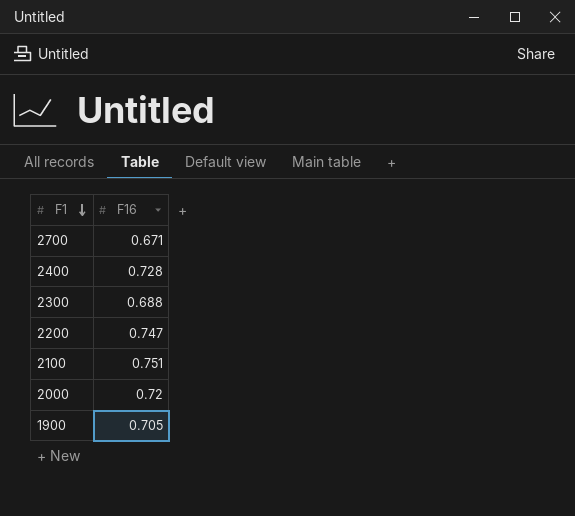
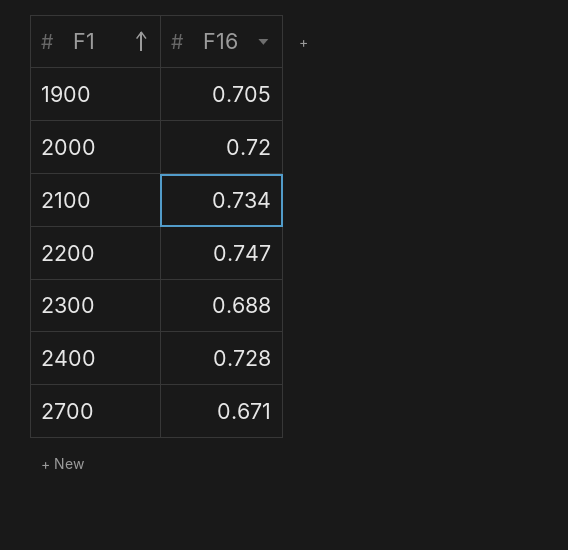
row order: F1 descending -> F1 ascending
2100 | F16: 0.751 -> 0.734

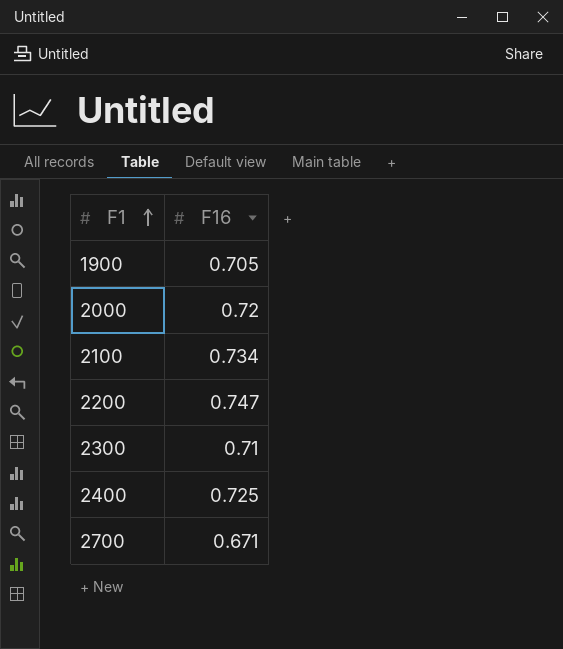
2300 | F16: 0.688 -> 0.71
2400 | F16: 0.728 -> 0.725

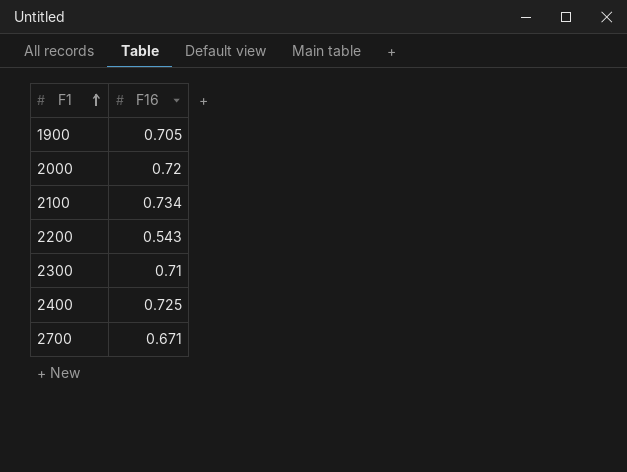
2200 | F16: 0.747 -> 0.543

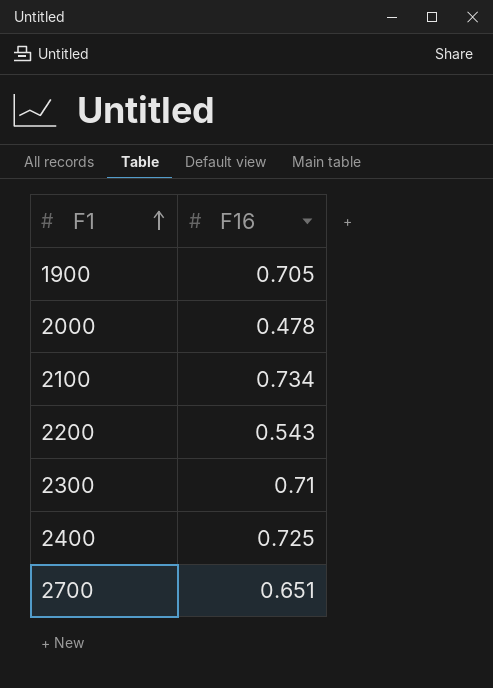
2000 | F16: 0.72 -> 0.478
2700 | F16: 0.671 -> 0.651

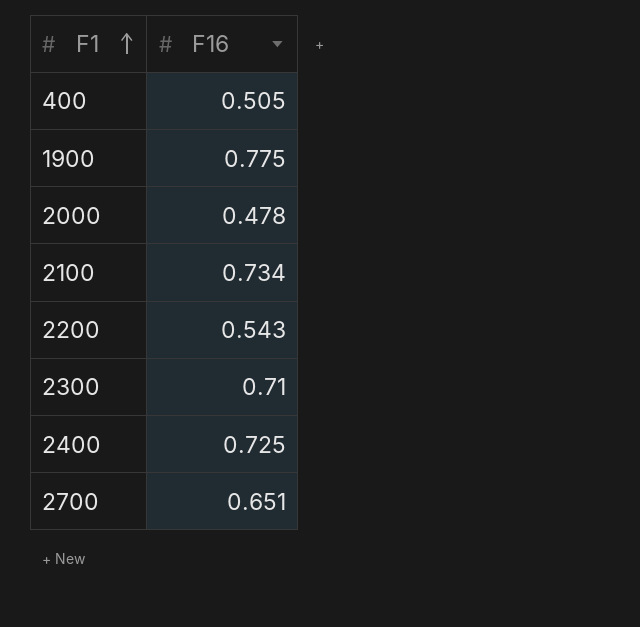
row 400: none -> 0.505
1900 | F16: 0.705 -> 0.775

